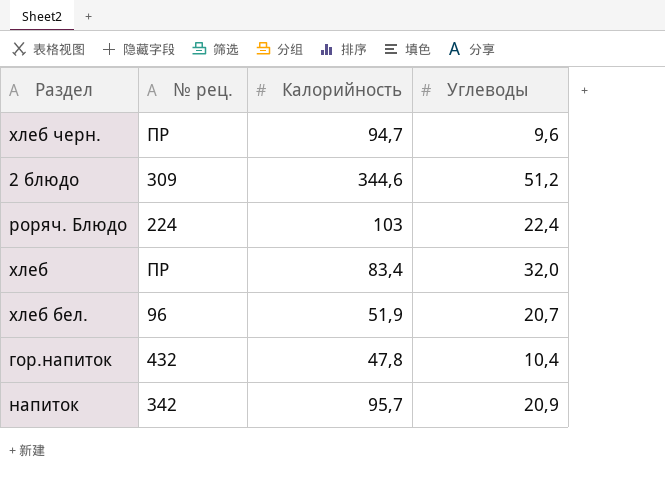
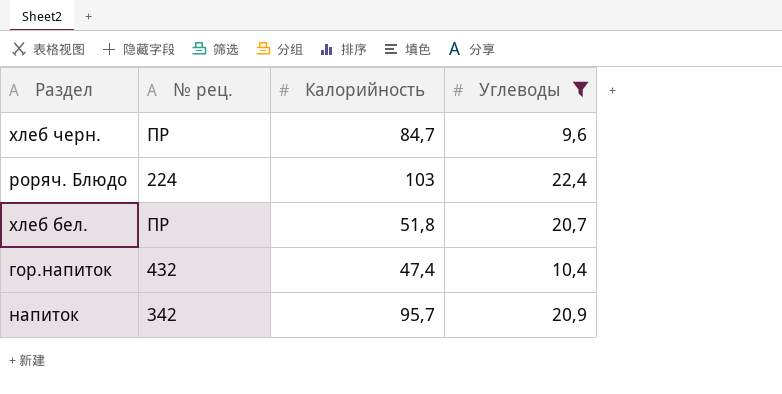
filter: none -> Углеводы <= 22,4
хлеб черн. | Калорийность: 94,7 -> 84,7
хлеб бел. | № рец.: 96 -> ПР
хлеб бел. | Калорийность: 51,9 -> 51,8
гор.напиток | Калорийность: 47,8 -> 47,4

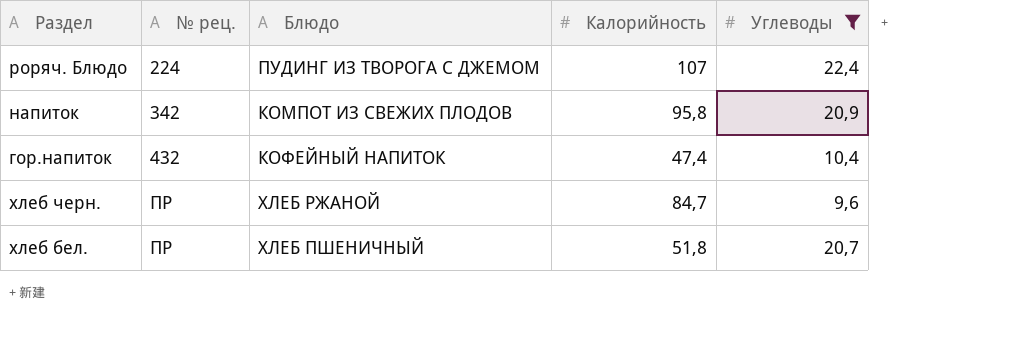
row order: none -> № рец. ascending
column Блюдо | position: none -> 3
роряч. Блюдо | Калорийность: 103 -> 107
напиток | Калорийность: 95,7 -> 95,8

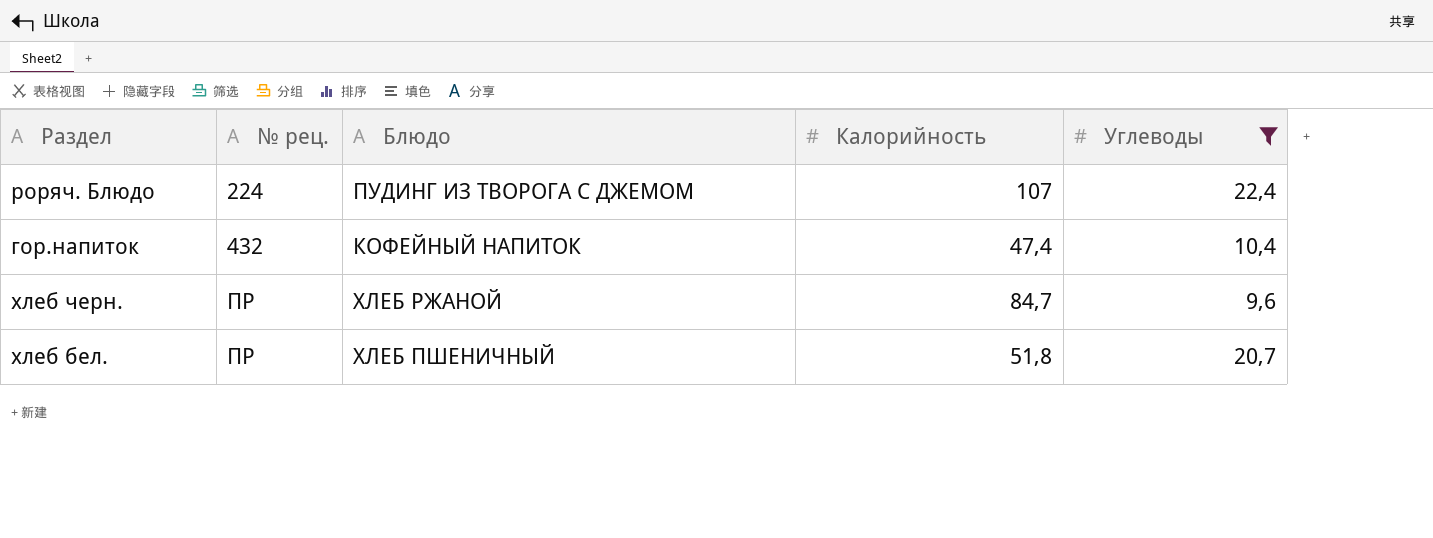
row напиток: 342 | КОМПОТ ИЗ СВЕЖИХ ПЛОДОВ | 95,8 | 20,9 -> none

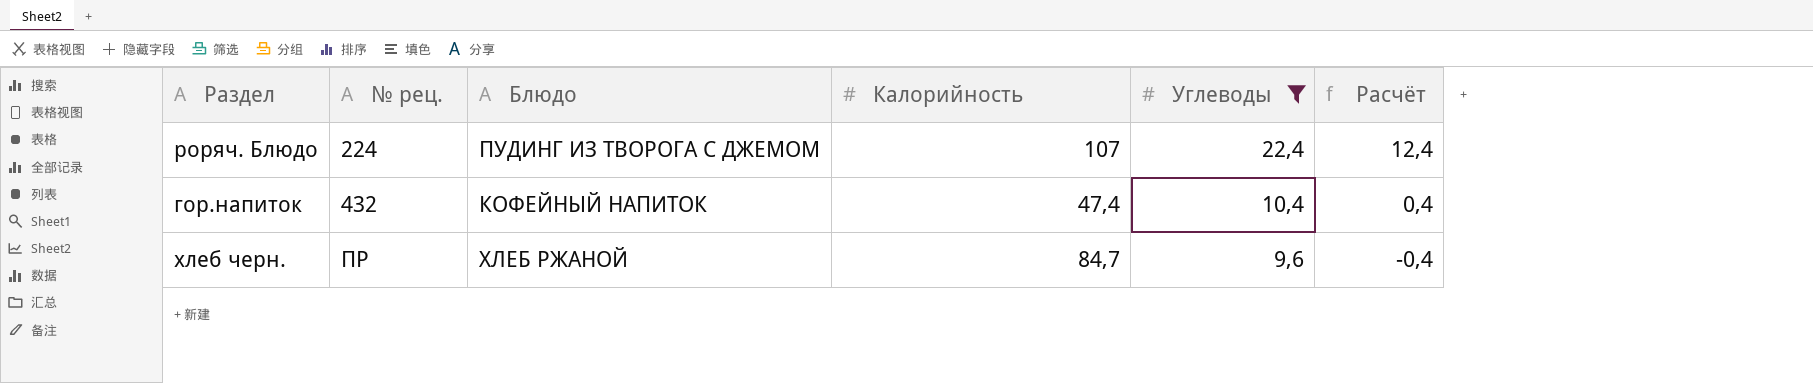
column Расчёт | formula: none -> [Углеводы] - 10
row хлеб бел.: ПР | ХЛЕБ ПШЕНИЧНЫЙ | 51,8 | 20,7 -> none

